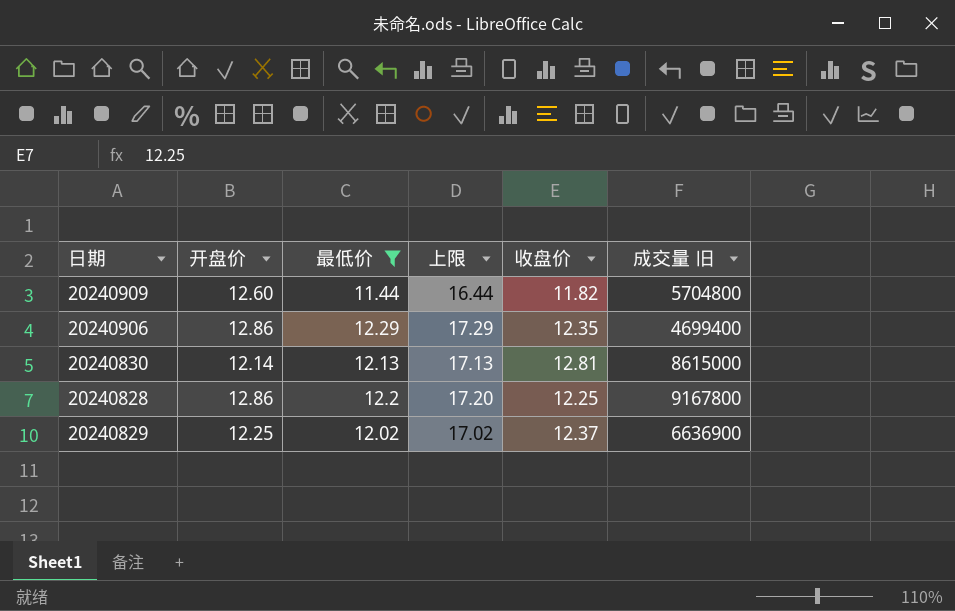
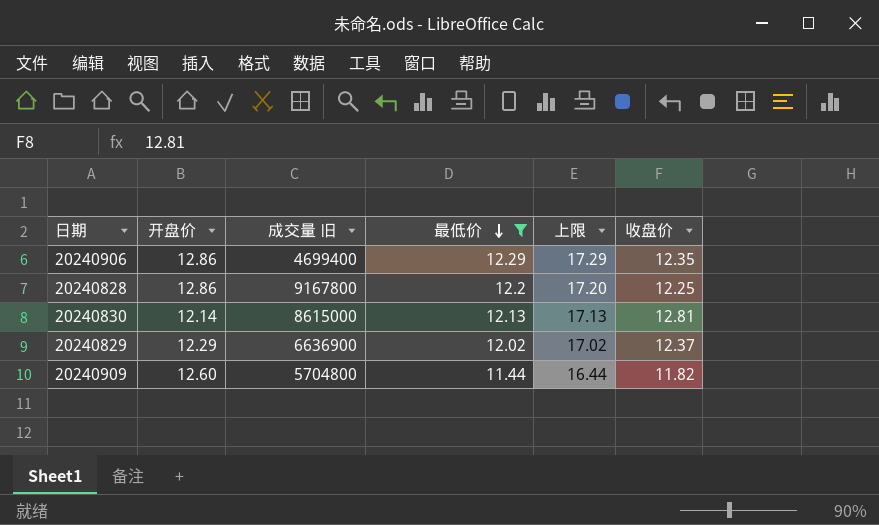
row order: none -> 最低价 descending
column 成交量 旧 | position: 6 -> 3
20240829 | 开盘价: 12.25 -> 12.29

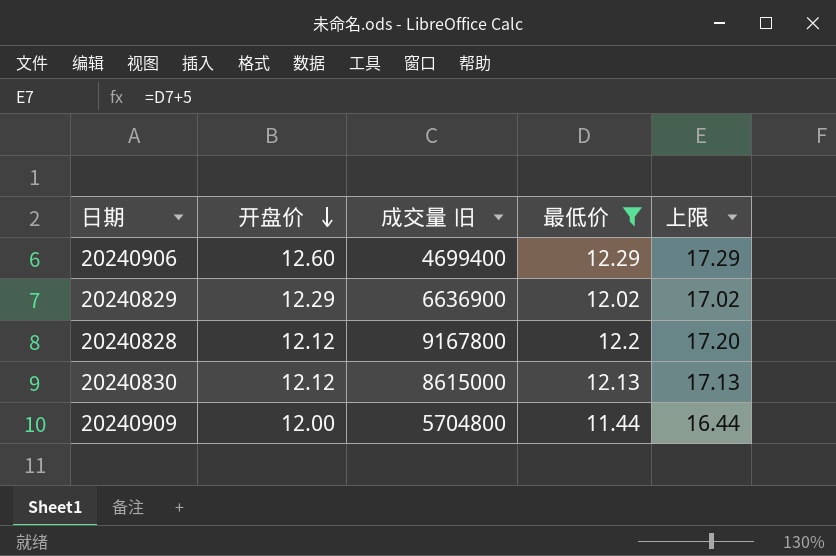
row order: 最低价 descending -> 开盘价 descending
column 收盘价 | position: 6 -> none
20240906 | 开盘价: 12.86 -> 12.60
20240828 | 开盘价: 12.86 -> 12.12
20240830 | 开盘价: 12.14 -> 12.12
20240909 | 开盘价: 12.60 -> 12.00

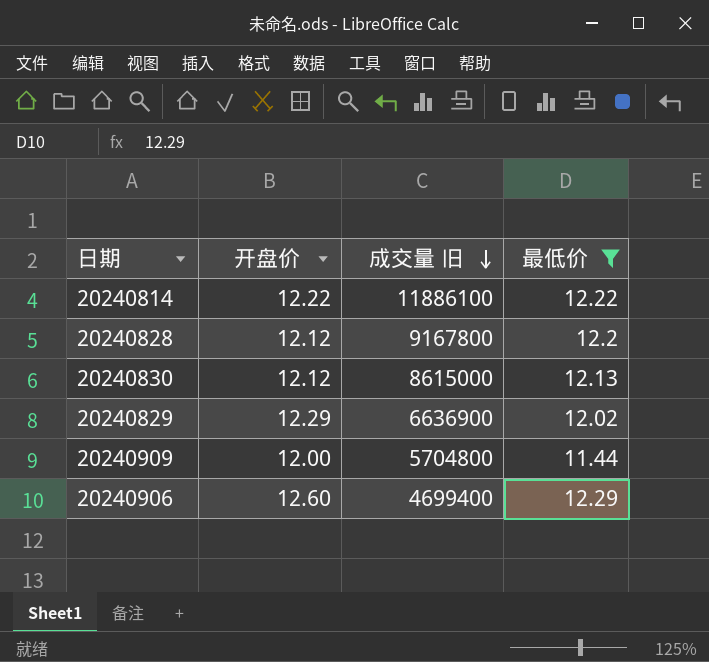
row order: 开盘价 descending -> 成交量 旧 descending
column 上限 | formula: [最低价] + 5 -> none
row 20240814: none -> 12.22 | 11886100 | 12.22

